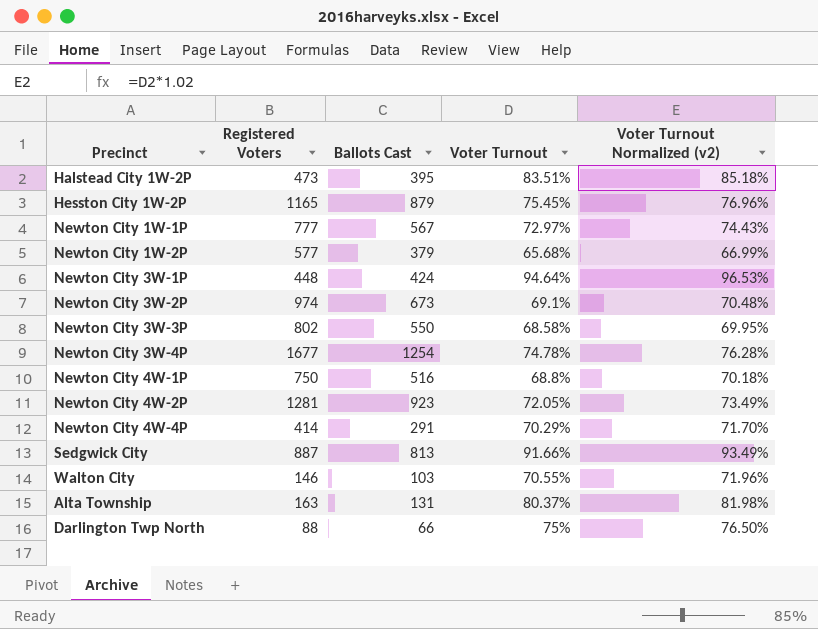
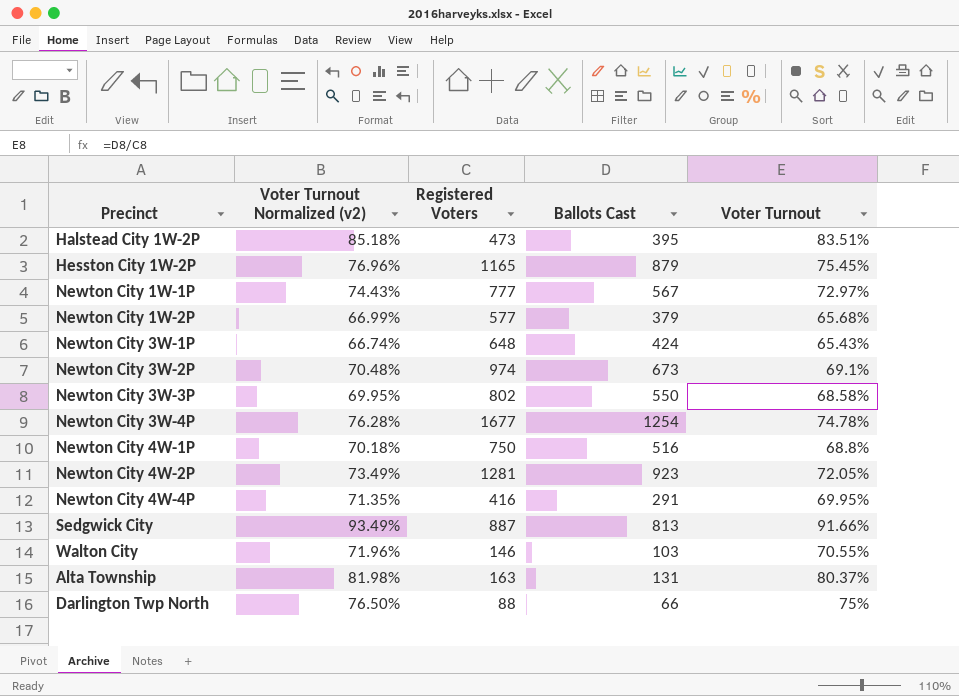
column Voter Turnout Normalized (v2) | position: 5 -> 2
Newton City 3W-1P | Voter Turnout Normalized (v2): 96.53% -> 66.74%
Newton City 3W-1P | Registered Voters: 448 -> 648
Newton City 3W-1P | Voter Turnout: 94.64% -> 65.43%
Newton City 4W-4P | Voter Turnout Normalized (v2): 71.70% -> 71.35%
Newton City 4W-4P | Registered Voters: 414 -> 416
Newton City 4W-4P | Voter Turnout: 70.29% -> 69.95%

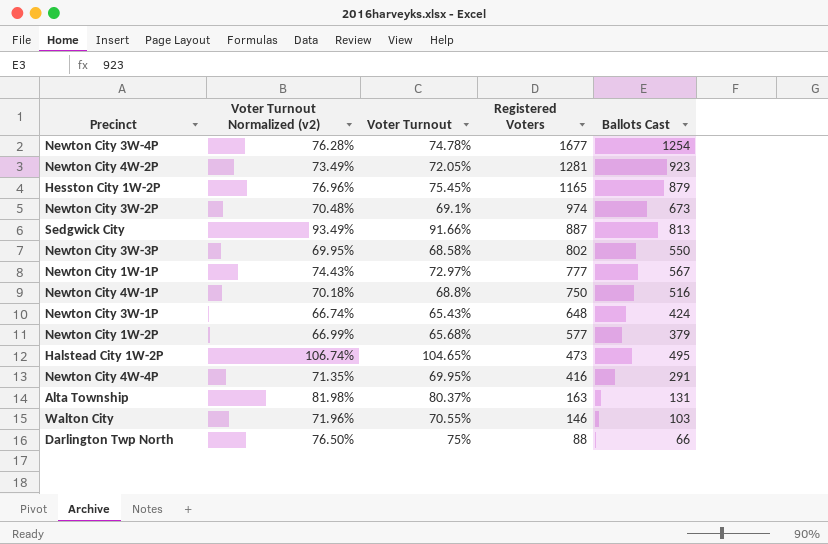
row order: none -> Registered Voters descending
column Voter Turnout | position: 5 -> 3
Halstead City 1W-2P | Voter Turnout Normalized (v2): 85.18% -> 106.74%
Halstead City 1W-2P | Voter Turnout: 83.51% -> 104.65%
Halstead City 1W-2P | Ballots Cast: 395 -> 495

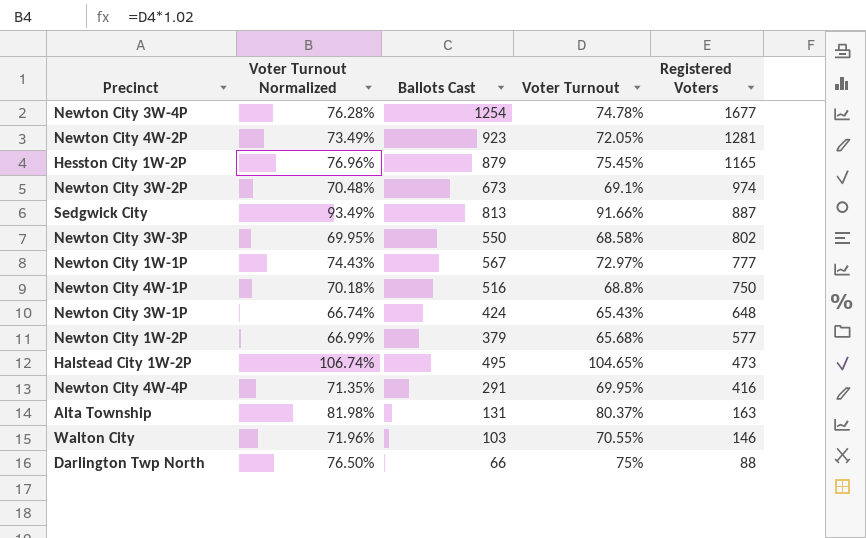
column name: Voter Turnout Normalized (v2) -> Voter Turnout Normalized
column Ballots Cast | position: 5 -> 3

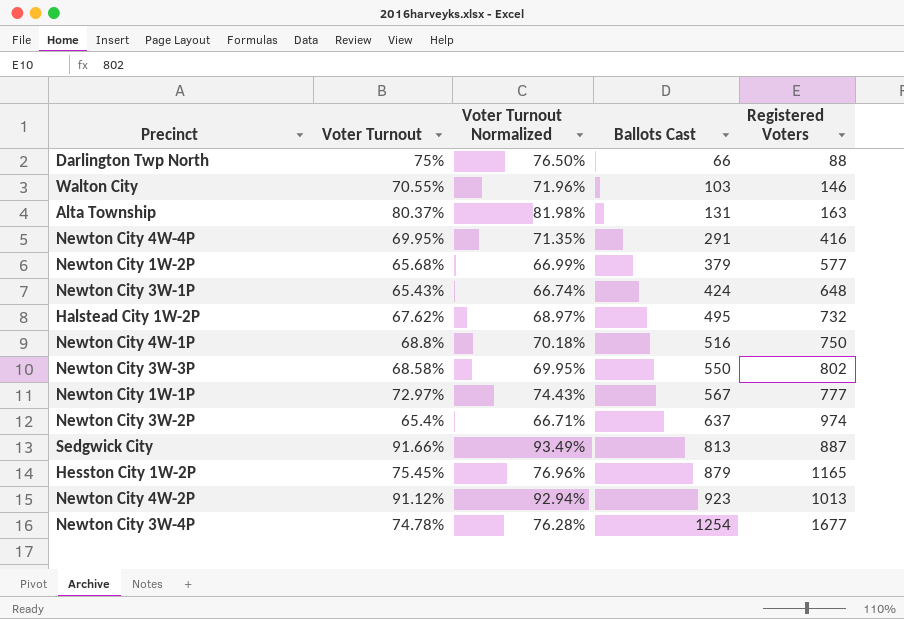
row order: Registered Voters descending -> Ballots Cast ascending
column Voter Turnout | position: 4 -> 2
Halstead City 1W-2P | Voter Turnout: 104.65% -> 67.62%
Halstead City 1W-2P | Voter Turnout Normalized: 106.74% -> 68.97%
Halstead City 1W-2P | Registered Voters: 473 -> 732
Newton City 3W-2P | Voter Turnout: 69.1% -> 65.4%
Newton City 3W-2P | Voter Turnout Normalized: 70.48% -> 66.71%
Newton City 3W-2P | Ballots Cast: 673 -> 637
Newton City 4W-2P | Voter Turnout: 72.05% -> 91.12%
Newton City 4W-2P | Voter Turnout Normalized: 73.49% -> 92.94%
Newton City 4W-2P | Registered Voters: 1281 -> 1013

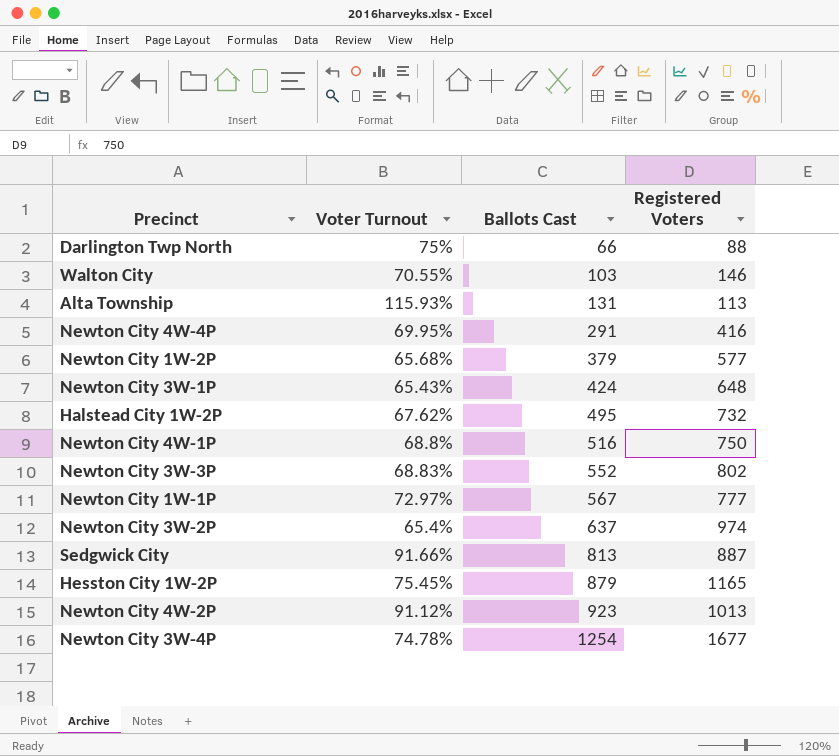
column Voter Turnout Normalized | formula: [Voter Turnout] * 1.02 -> none
Alta Township | Voter Turnout: 80.37% -> 115.93%
Alta Township | Registered Voters: 163 -> 113
Newton City 3W-3P | Voter Turnout: 68.58% -> 68.83%
Newton City 3W-3P | Ballots Cast: 550 -> 552

